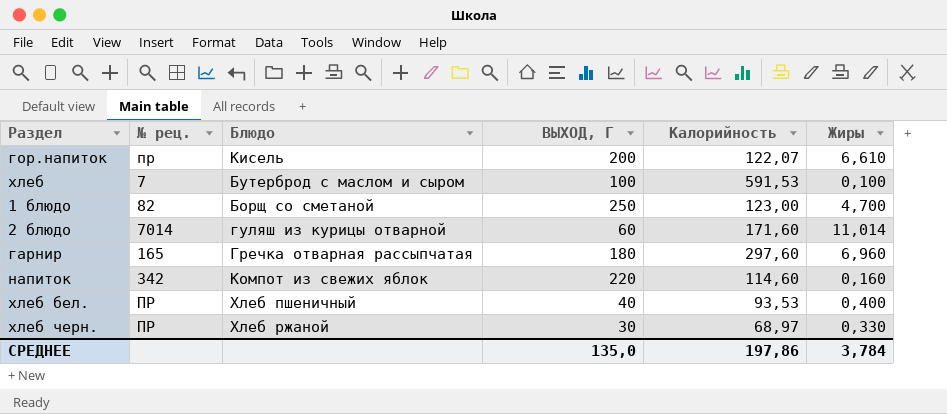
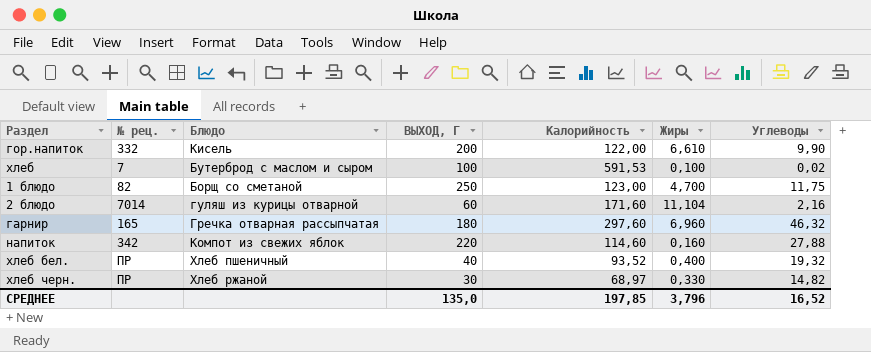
column Углеводы | position: none -> 7
гор.напиток | № рец.: пр -> 332
гор.напиток | Калорийность: 122,07 -> 122,00
2 блюдо | Жиры: 11,014 -> 11,104
хлеб бел. | Калорийность: 93,53 -> 93,52
СРЕДНЕЕ | Калорийность: 197,86 -> 197,85
СРЕДНЕЕ | Жиры: 3,784 -> 3,796

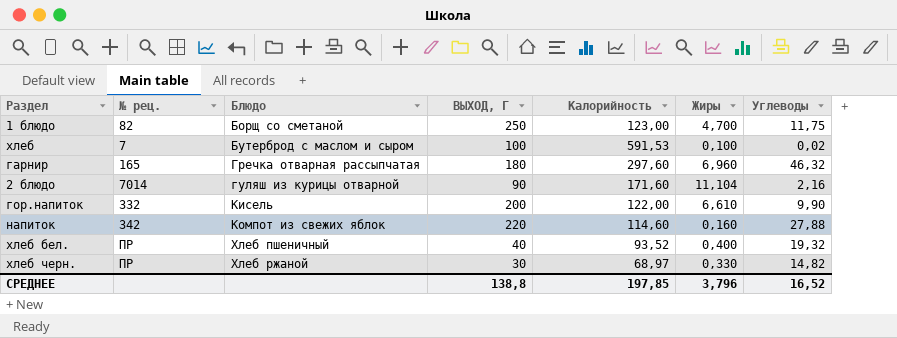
row order: none -> Блюдо ascending
2 блюдо | ВЫХОД, Г: 60 -> 90
СРЕДНЕЕ | ВЫХОД, Г: 135,0 -> 138,8

